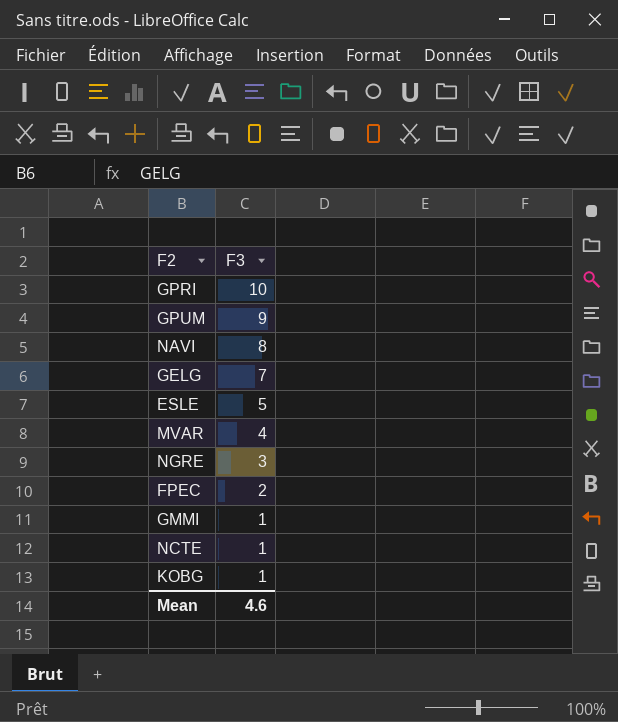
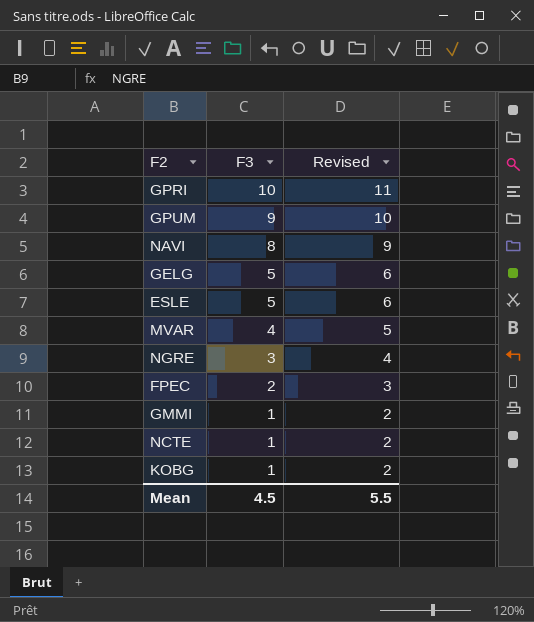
column Revised | formula: none -> [F3] + 1
GELG | F3: 7 -> 5
Mean | F3: 4.6 -> 4.5

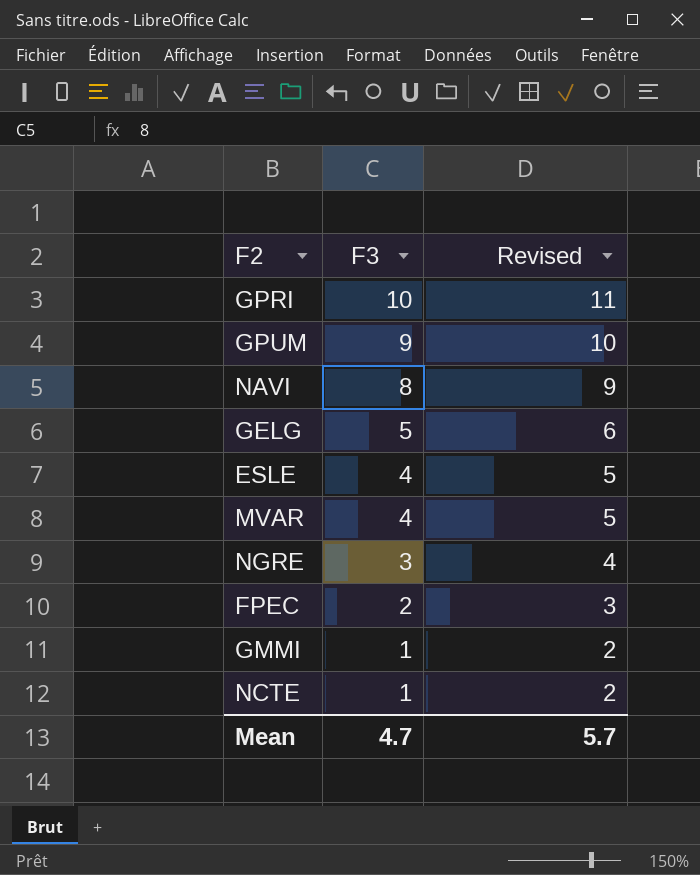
row KOBG: 1 | 2 -> none
ESLE | F3: 5 -> 4
ESLE | Revised: 6 -> 5
Mean | F3: 4.5 -> 4.7
Mean | Revised: 5.5 -> 5.7

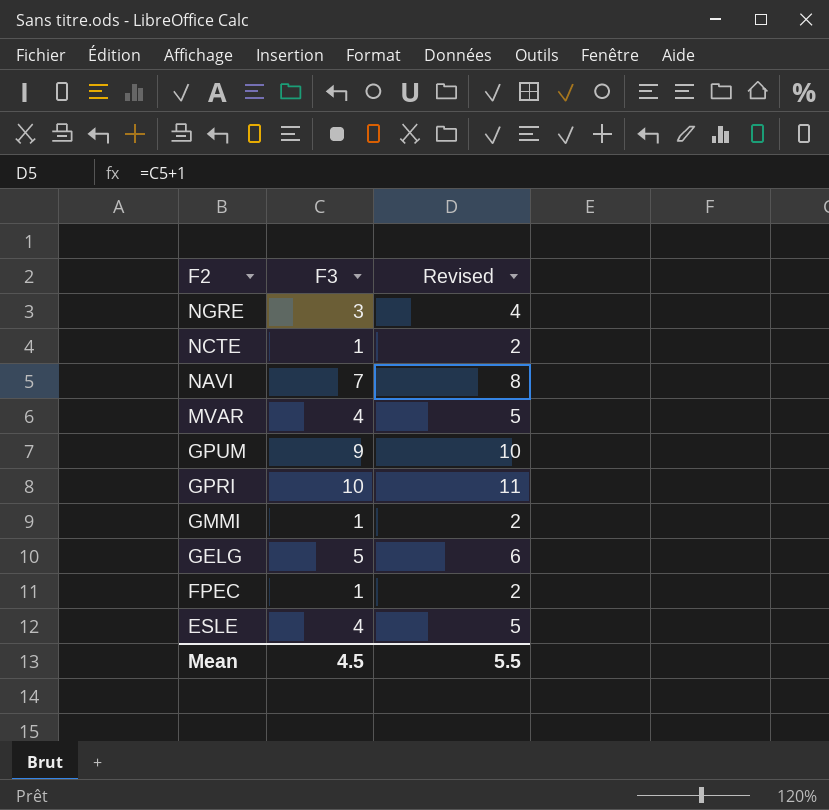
row order: F3 descending -> F2 descending
NAVI | F3: 8 -> 7
NAVI | Revised: 9 -> 8
FPEC | F3: 2 -> 1
FPEC | Revised: 3 -> 2
Mean | F3: 4.7 -> 4.5
Mean | Revised: 5.7 -> 5.5

